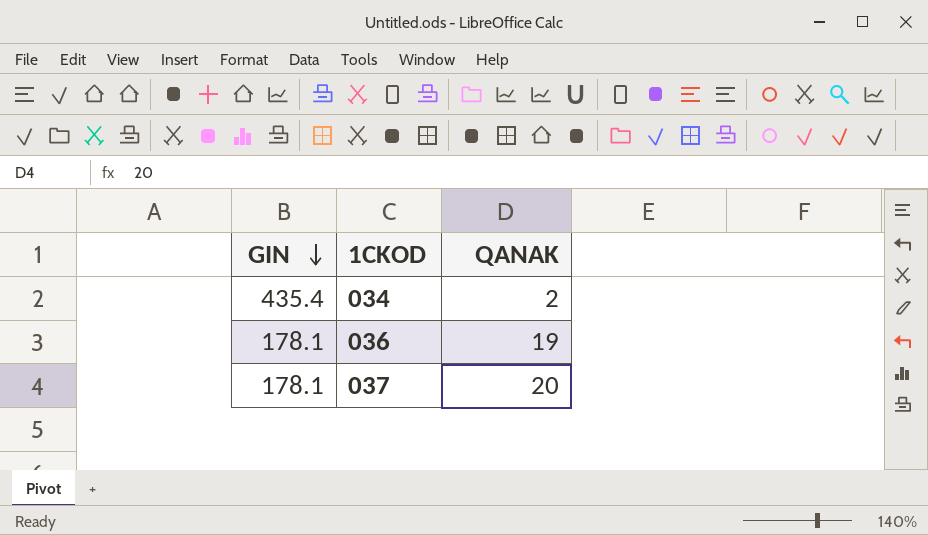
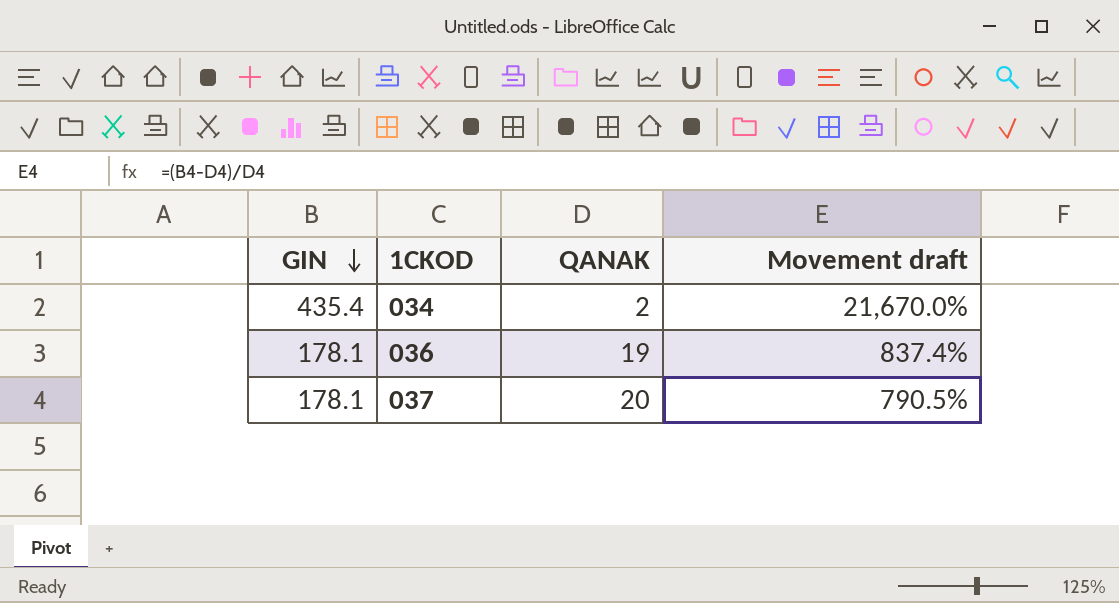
column Movement draft | formula: none -> ([GIN] - [QANAK]) / [QANAK]

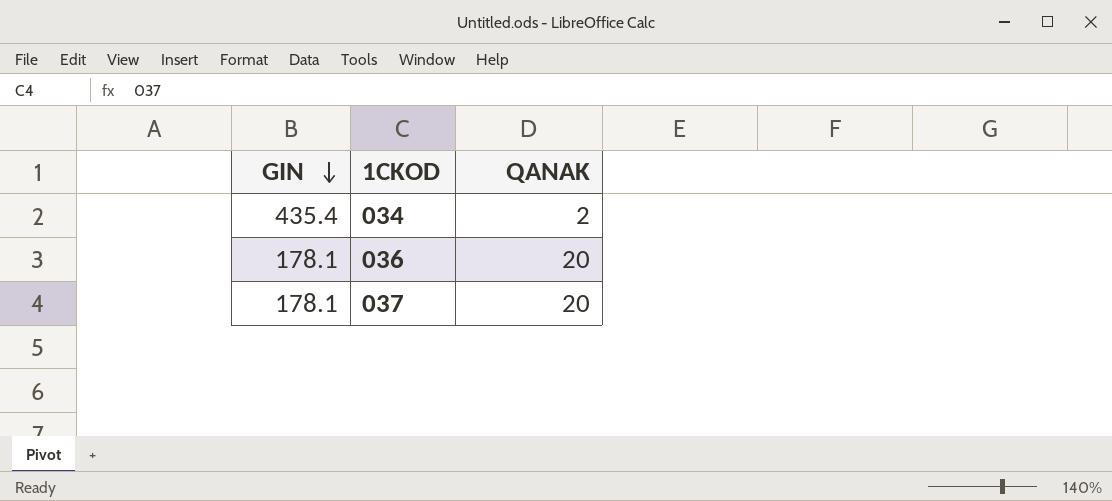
column Movement draft | formula: ([GIN] - [QANAK]) / [QANAK] -> none
036 | QANAK: 19 -> 20

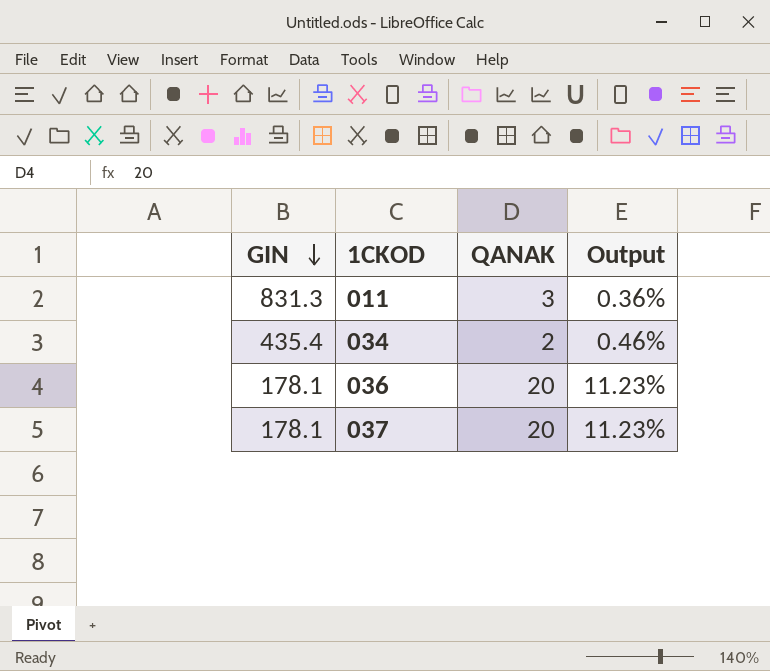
column Output | formula: none -> [QANAK] / [GIN]
row 011: none -> 831.3 | 3 | 0.36%

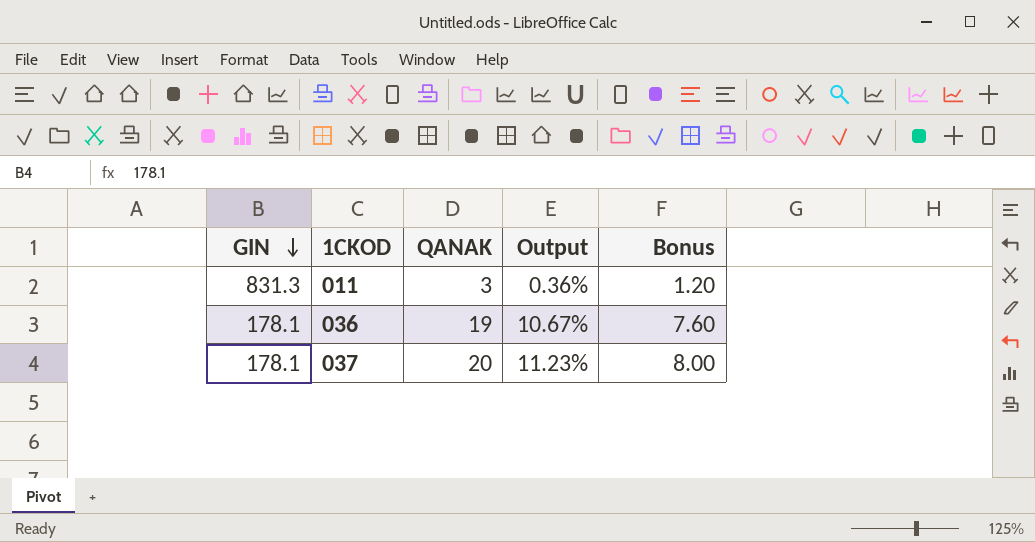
column Bonus | formula: none -> [QANAK] * 0.4
row 034: 435.4 | 2 | 0.46% -> none
036 | QANAK: 20 -> 19
036 | Output: 11.23% -> 10.67%

